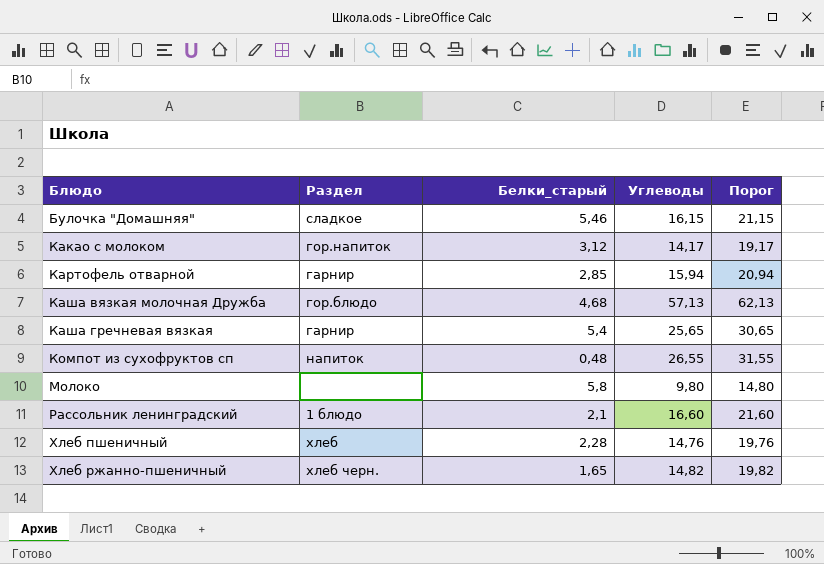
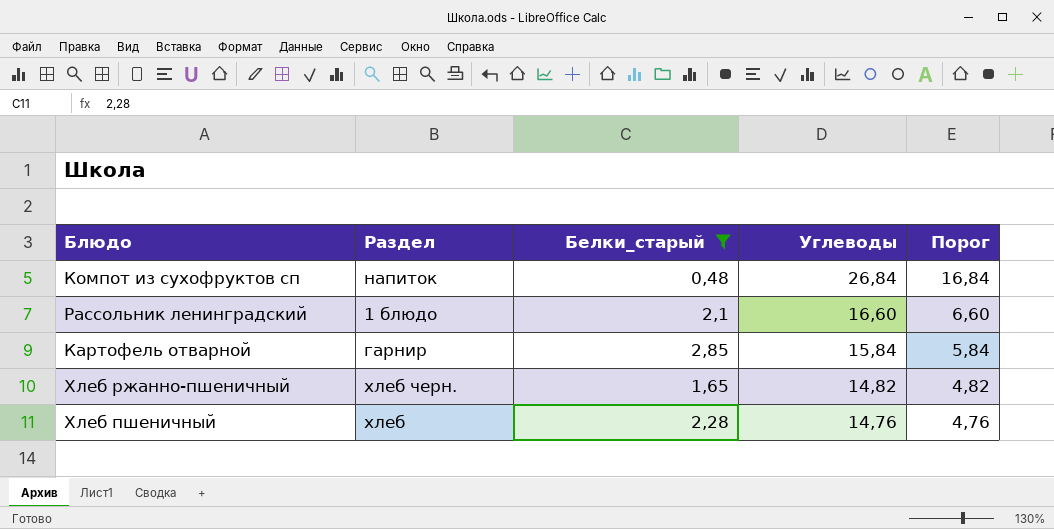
filter: none -> Белки_старый <= 2,85
row order: Блюдо ascending -> Углеводы descending
column Порог | formula: [Углеводы] + 5 -> [Углеводы] - 10
Компот из сухофруктов сп | Углеводы: 26,55 -> 26,84
Картофель отварной | Углеводы: 15,94 -> 15,84

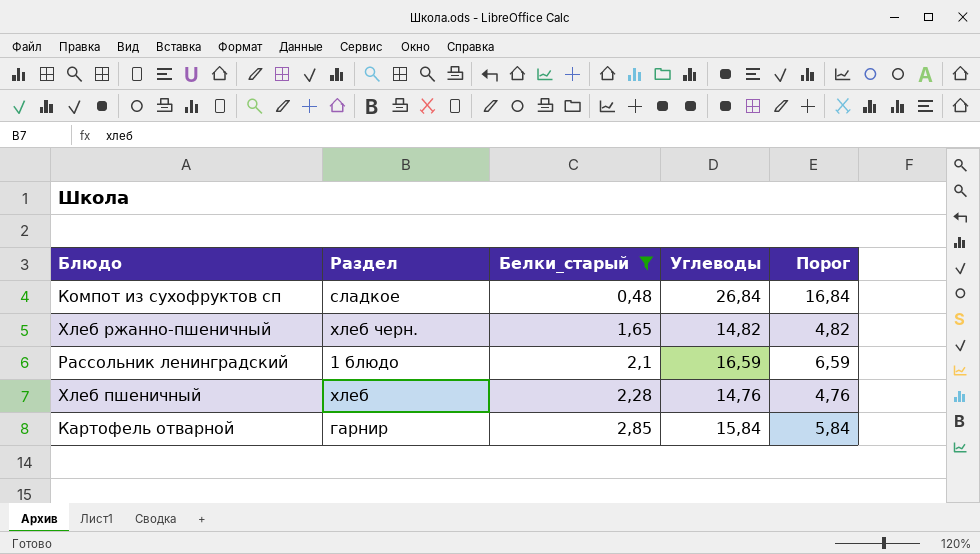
row order: Углеводы descending -> Белки_старый ascending
Компот из сухофруктов сп | Раздел: напиток -> сладкое
Рассольник ленинградский | Углеводы: 16,60 -> 16,59
Рассольник ленинградский | Порог: 6,60 -> 6,59

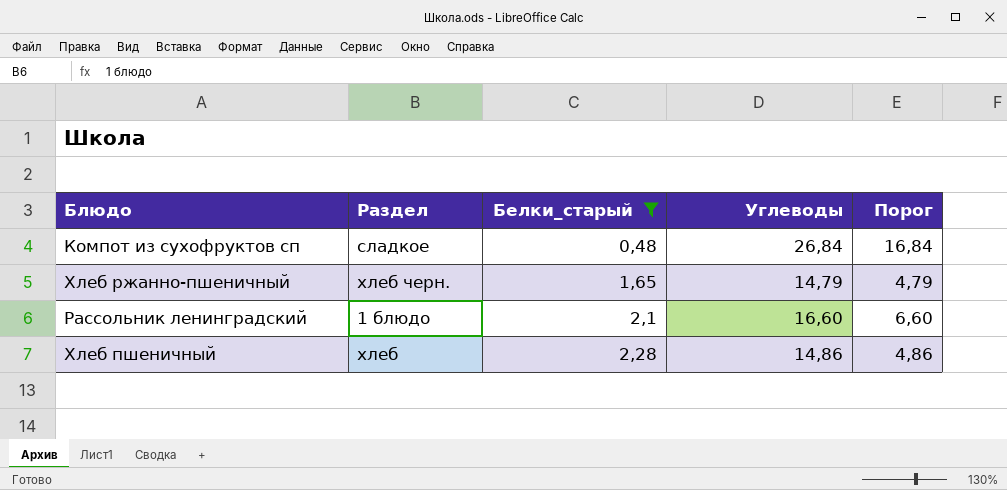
row Картофель отварной: гарнир | 2,85 | 15,84 | 5,84 -> none
Хлеб ржанно-пшеничный | Углеводы: 14,82 -> 14,79
Хлеб ржанно-пшеничный | Порог: 4,82 -> 4,79
Рассольник ленинградский | Углеводы: 16,59 -> 16,60
Рассольник ленинградский | Порог: 6,59 -> 6,60
Хлеб пшеничный | Углеводы: 14,76 -> 14,86
Хлеб пшеничный | Порог: 4,76 -> 4,86

